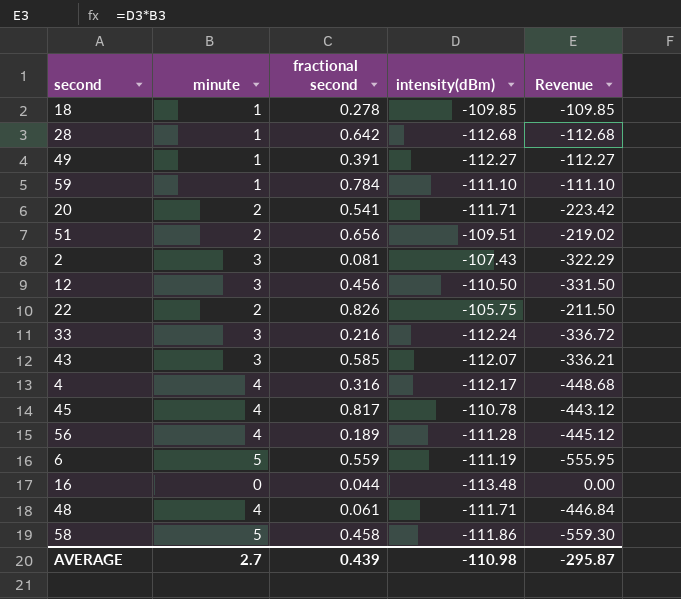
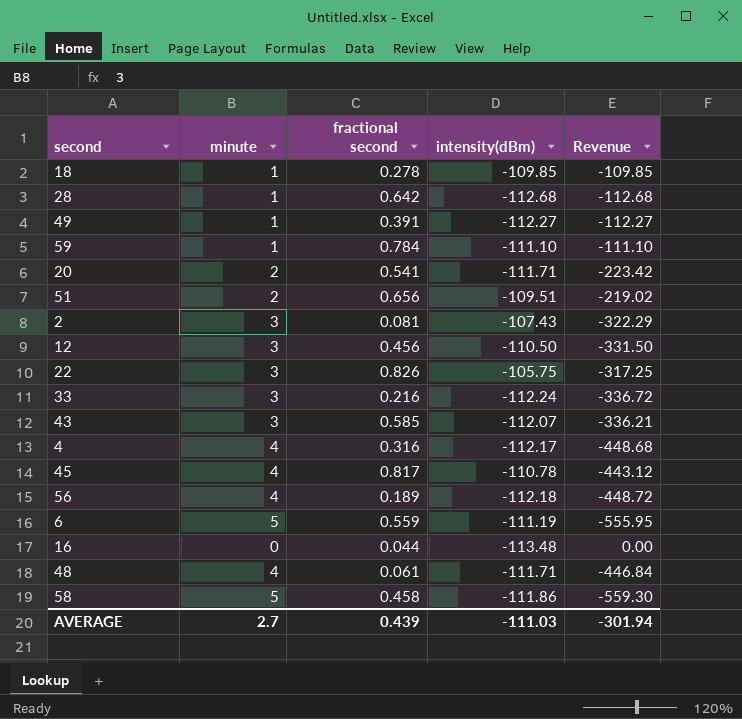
22 | minute: 2 -> 3
22 | Revenue: -211.50 -> -317.25
56 | intensity(dBm): -111.28 -> -112.18
56 | Revenue: -445.12 -> -448.72
AVERAGE | intensity(dBm): -110.98 -> -111.03
AVERAGE | Revenue: -295.87 -> -301.94

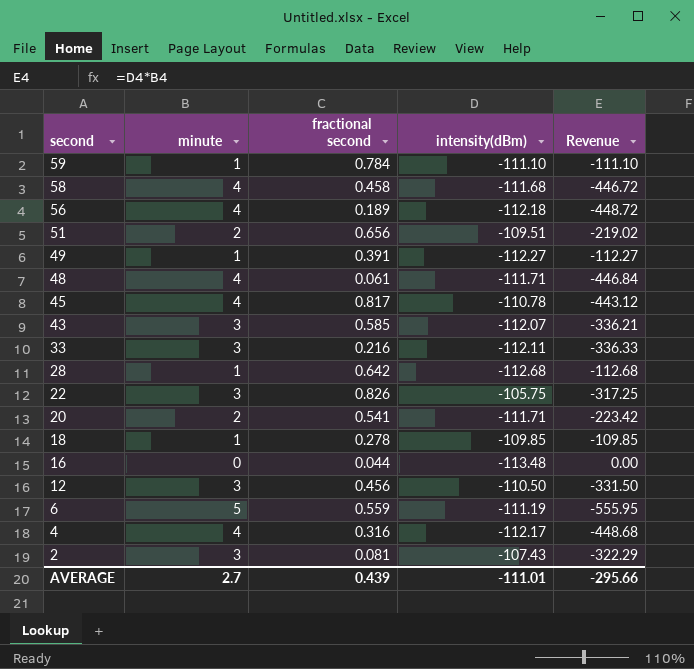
row order: none -> second descending
58 | minute: 5 -> 4
58 | intensity(dBm): -111.86 -> -111.68
58 | Revenue: -559.30 -> -446.72
33 | intensity(dBm): -112.24 -> -112.11
33 | Revenue: -336.72 -> -336.33
AVERAGE | intensity(dBm): -111.03 -> -111.01
AVERAGE | Revenue: -301.94 -> -295.66

